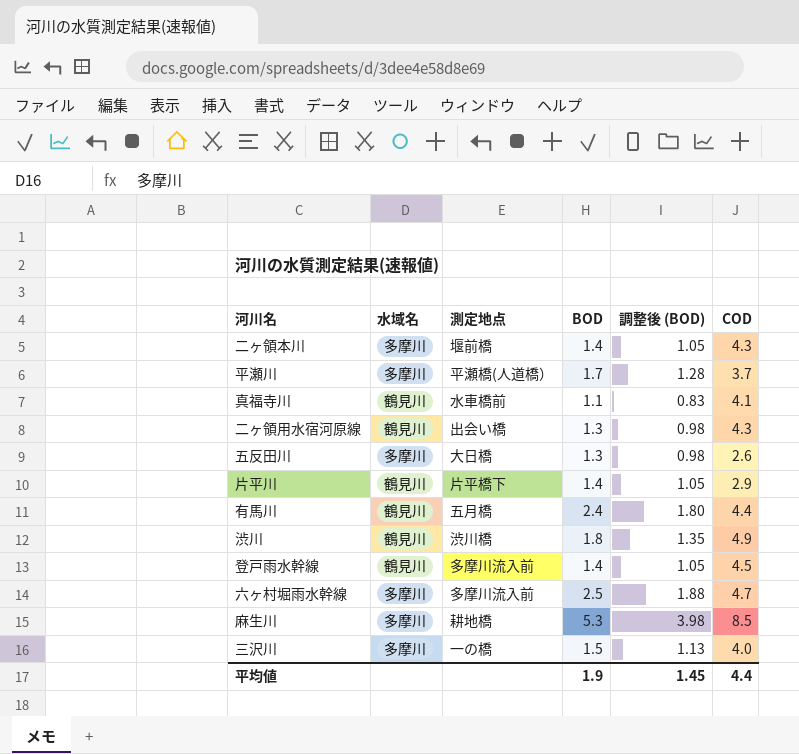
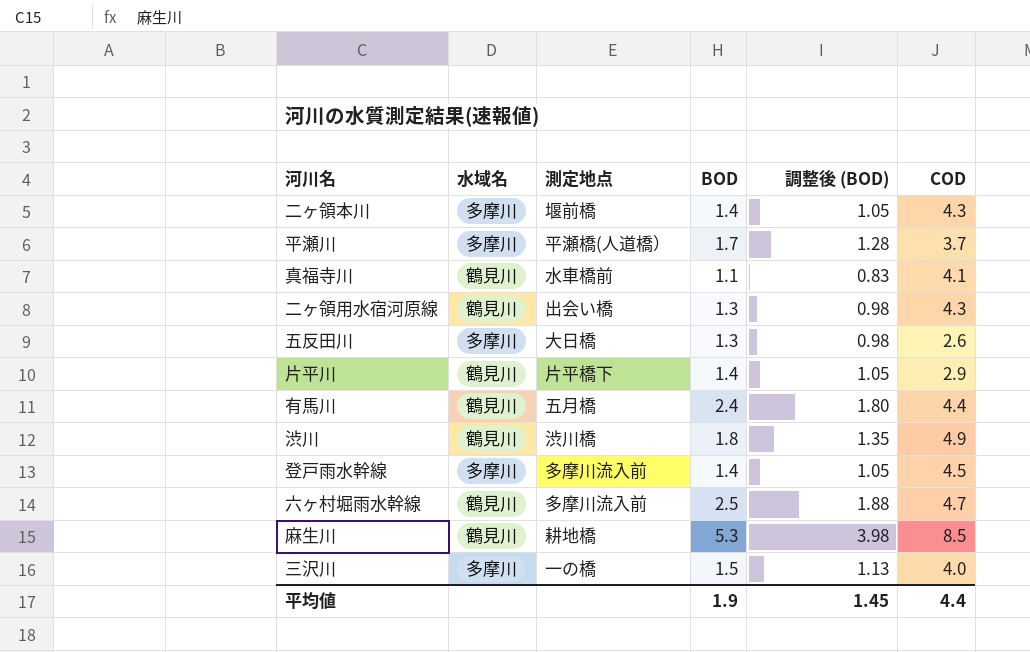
登戸雨水幹線 | 水域名: 鶴見川 -> 多摩川
六ヶ村堀雨水幹線 | 水域名: 多摩川 -> 鶴見川
麻生川 | 水域名: 多摩川 -> 鶴見川

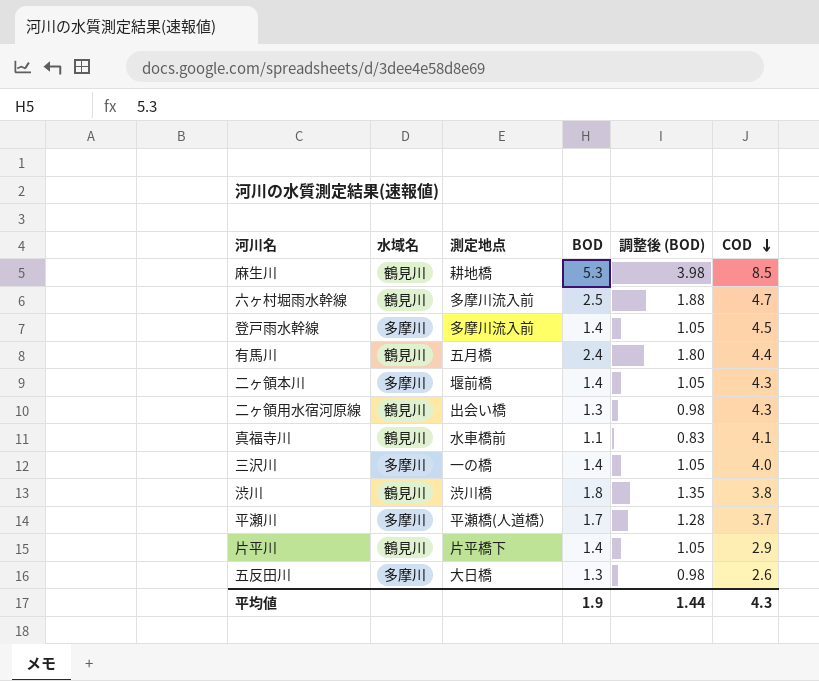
row order: none -> COD descending
三沢川 | BOD: 1.5 -> 1.4
三沢川 | 調整後 (BOD): 1.13 -> 1.05
渋川 | COD: 4.9 -> 3.8
平均値 | 調整後 (BOD): 1.45 -> 1.44
平均値 | COD: 4.4 -> 4.3

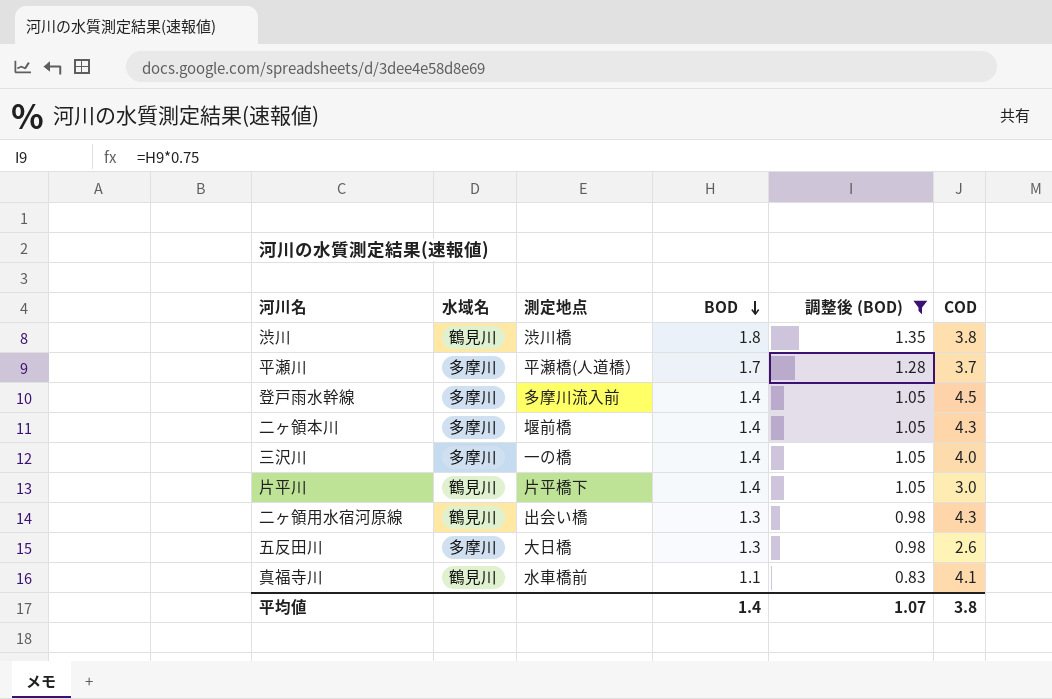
filter: none -> 調整後 (BOD) <= 1.35
row order: COD descending -> BOD descending
片平川 | COD: 2.9 -> 3.0
平均値 | BOD: 1.9 -> 1.4
平均値 | 調整後 (BOD): 1.44 -> 1.07
平均値 | COD: 4.3 -> 3.8

